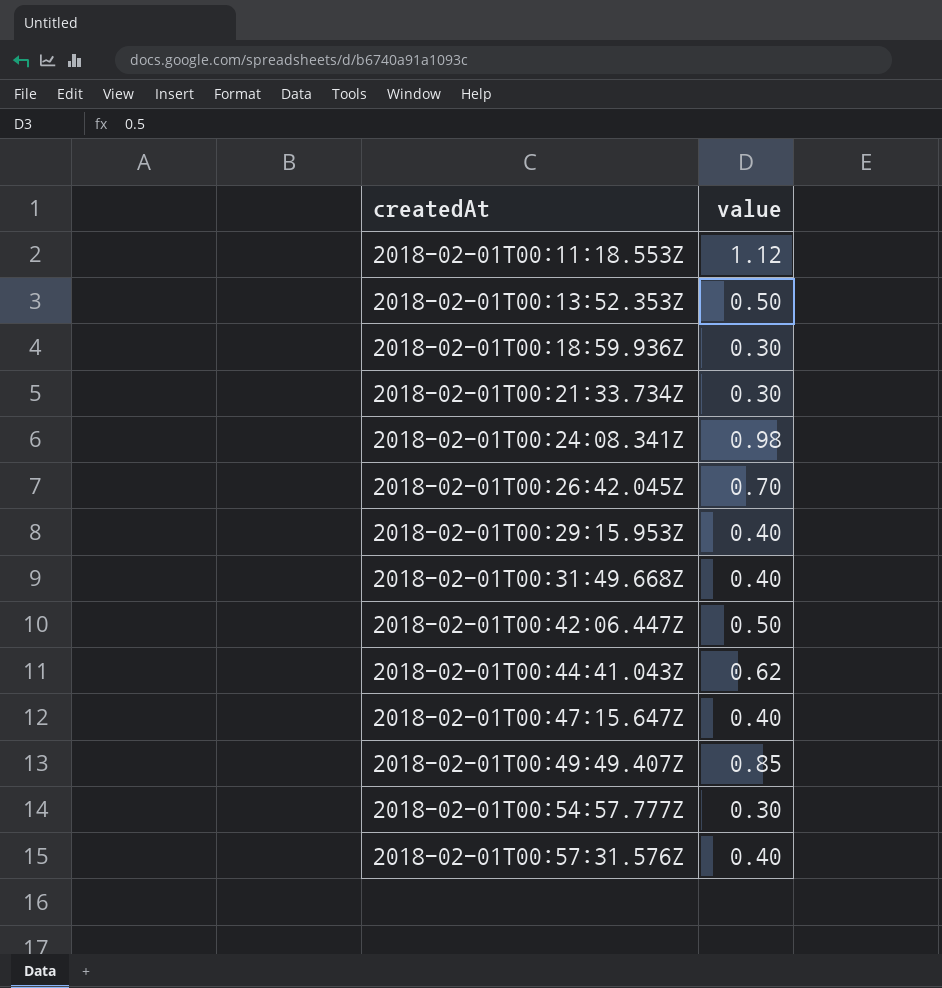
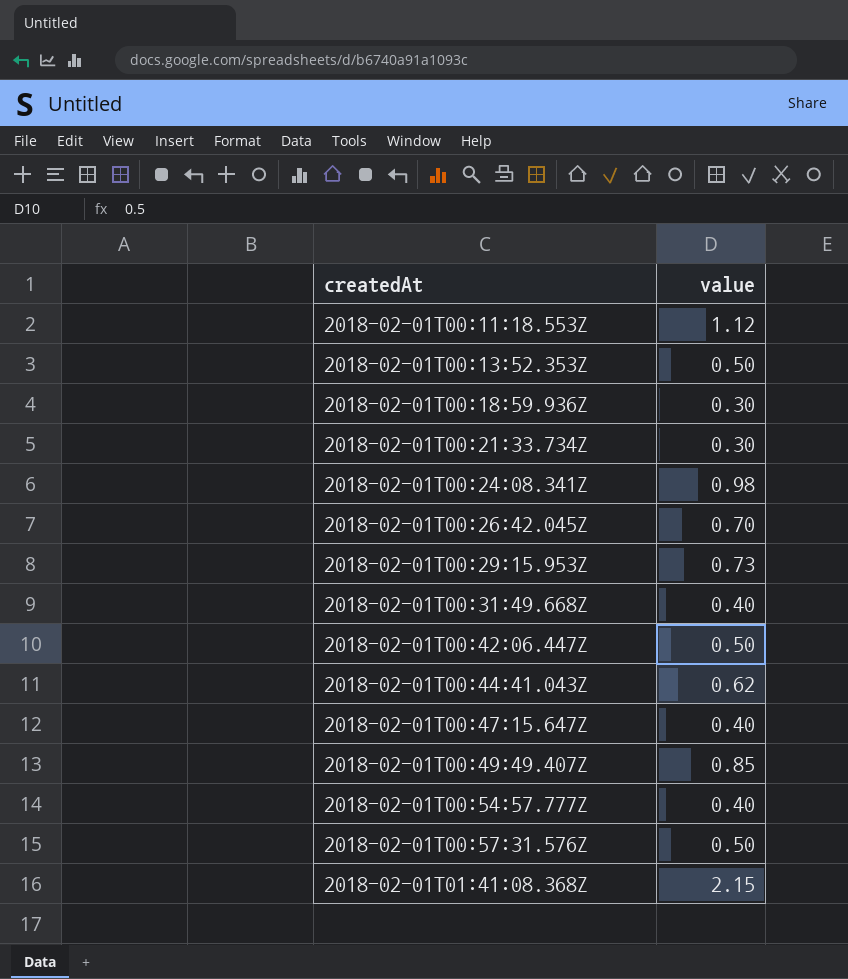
2018-02-01T00:29:15.953Z | value: 0.40 -> 0.73
2018-02-01T00:54:57.777Z | value: 0.30 -> 0.40
2018-02-01T00:57:31.576Z | value: 0.40 -> 0.50
row 2018-02-01T01:41:08.368Z: none -> 2.15

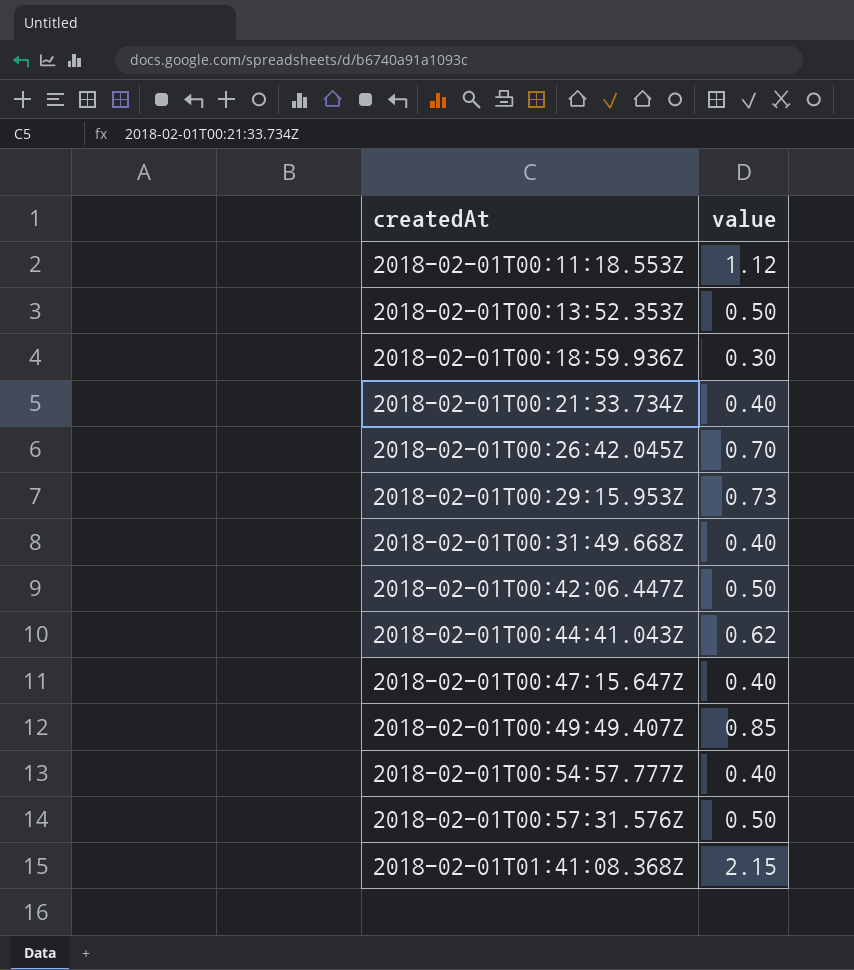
row 2018-02-01T00:24:08.341Z: 0.98 -> none
2018-02-01T00:21:33.734Z | value: 0.30 -> 0.40

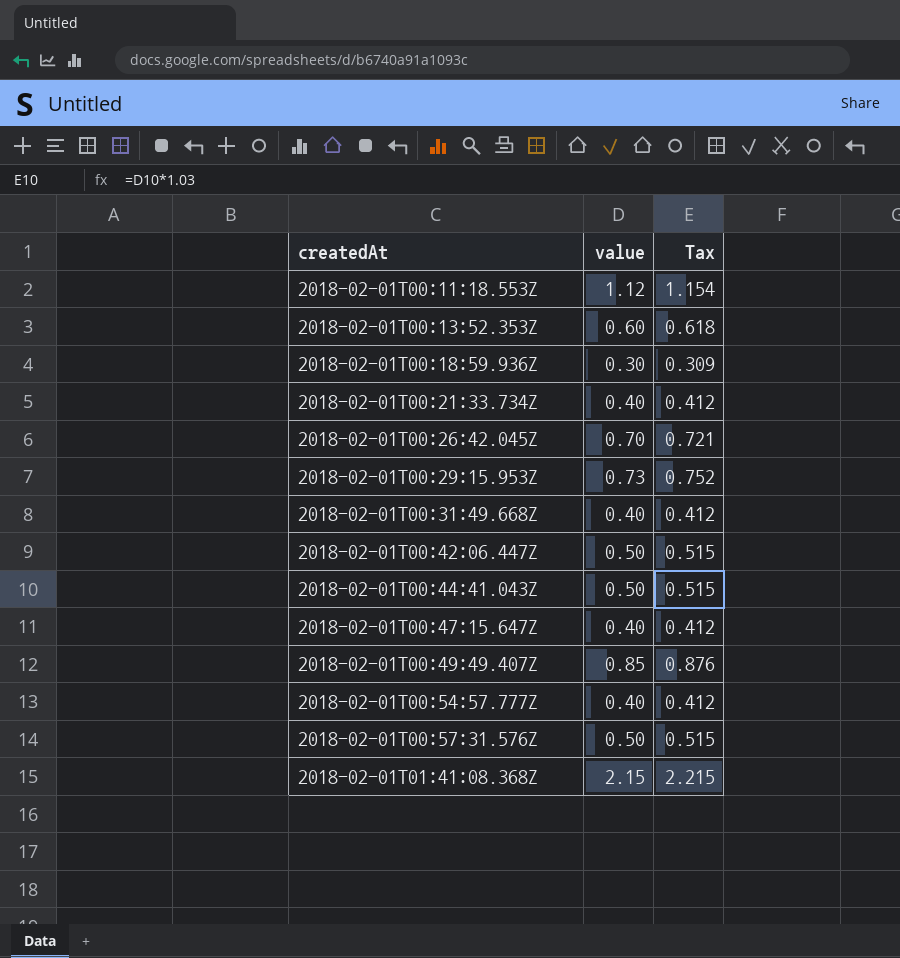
column Tax | formula: none -> [value] * 1.03
2018-02-01T00:13:52.353Z | value: 0.50 -> 0.60
2018-02-01T00:44:41.043Z | value: 0.62 -> 0.50

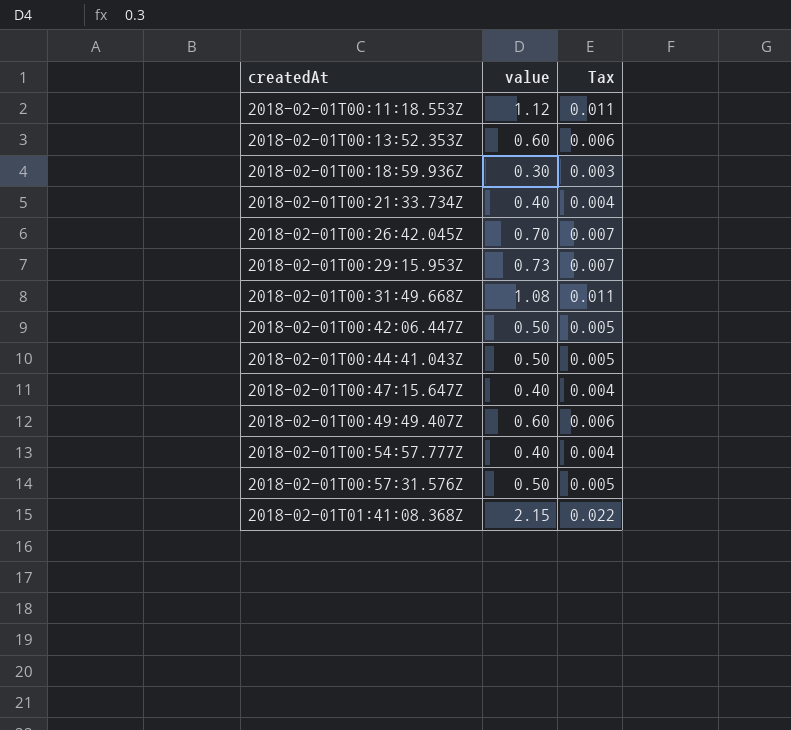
column Tax | formula: [value] * 1.03 -> [value] * 0.01
2018-02-01T00:31:49.668Z | value: 0.40 -> 1.08
2018-02-01T00:49:49.407Z | value: 0.85 -> 0.60

